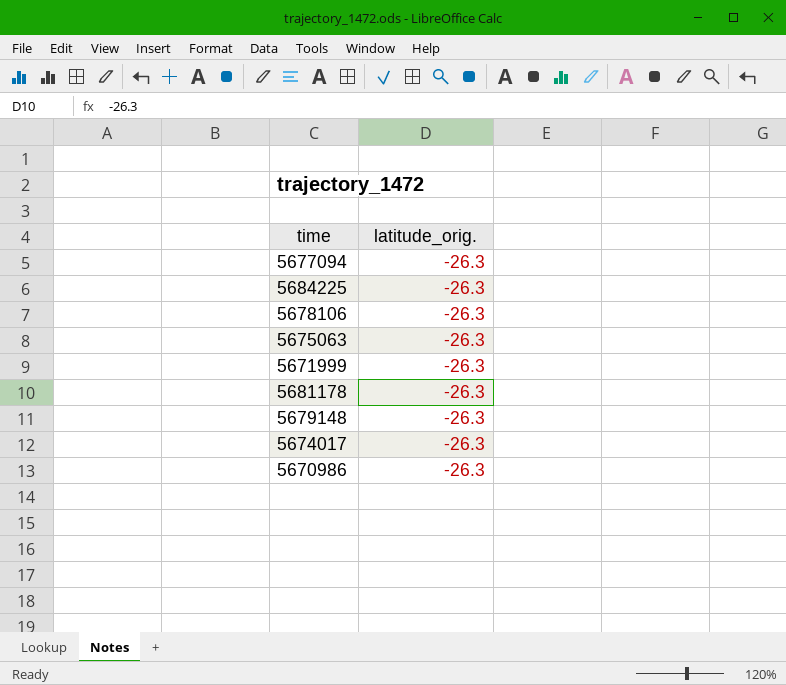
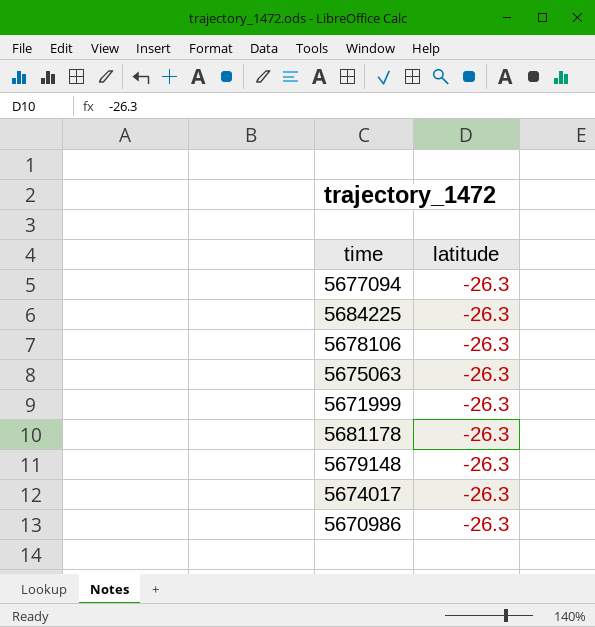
column name: latitude_orig. -> latitude

